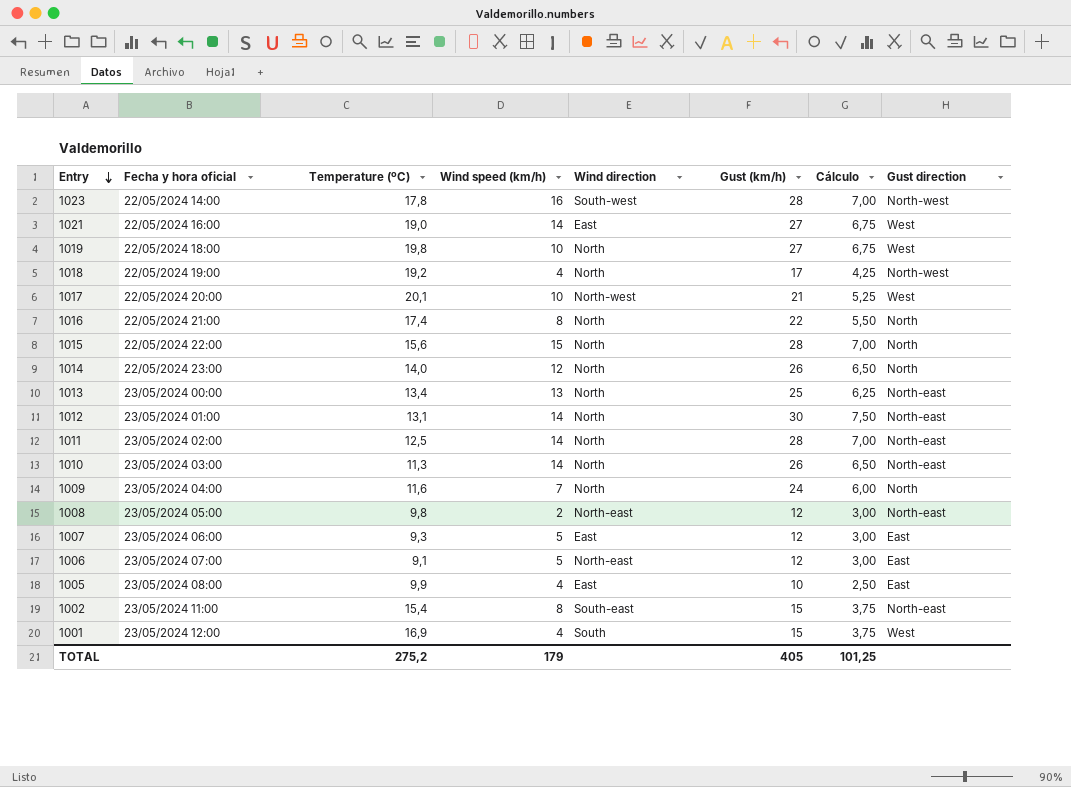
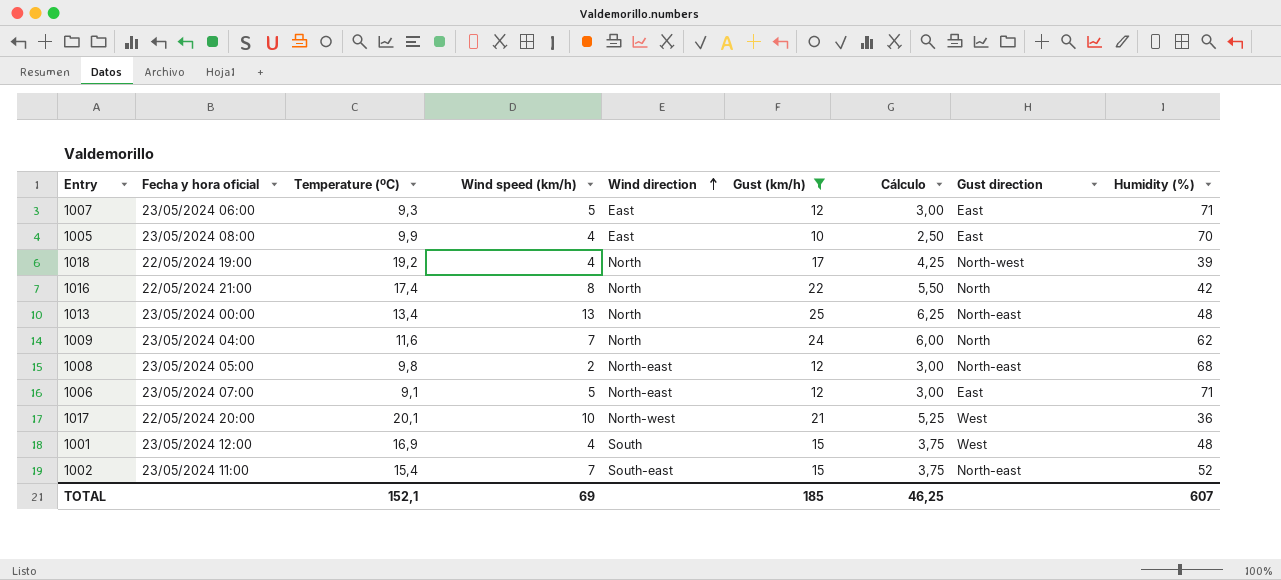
filter: none -> Gust (km/h) <= 25
row order: Entry descending -> Wind direction ascending
column Humidity (%) | position: none -> 9
1002 | Wind speed (km/h): 8 -> 7
TOTAL | Temperature (ºC): 275,2 -> 152,1
TOTAL | Wind speed (km/h): 179 -> 69
TOTAL | Gust (km/h): 405 -> 185
TOTAL | Cálculo: 101,25 -> 46,25

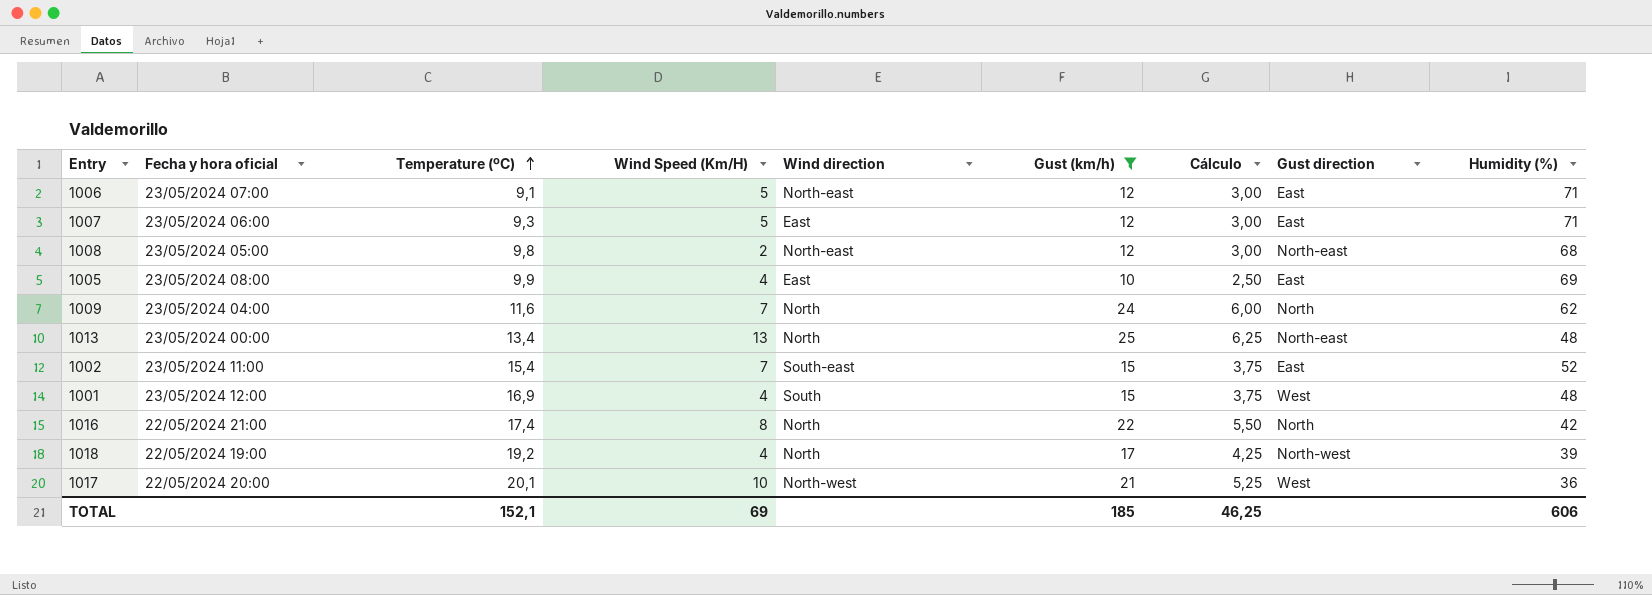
row order: Wind direction ascending -> Temperature (ºC) ascending
column name: Wind speed (km/h) -> Wind Speed (Km/H)
1005 | Humidity (%): 70 -> 69
1002 | Gust direction: North-east -> East
TOTAL | Humidity (%): 607 -> 606

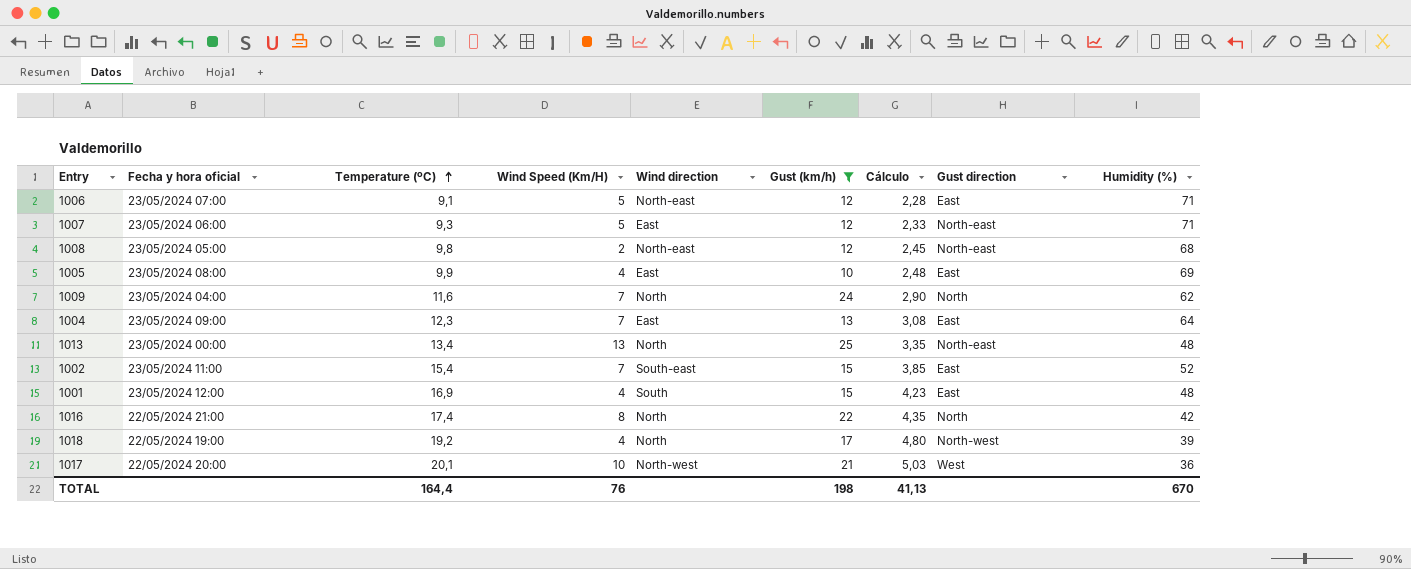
column Cálculo | formula: [Gust (km/h)] * 0,25 -> [Temperature (ºC)] * 0,25
1007 | Gust direction: East -> North-east
row 1004: none -> 23/05/2024 09:00 | 12,3 | 7 | East | 13 | 3,08 | East | 64
1001 | Gust direction: West -> East
TOTAL | Temperature (ºC): 152,1 -> 164,4
TOTAL | Wind Speed (Km/H): 69 -> 76
TOTAL | Gust (km/h): 185 -> 198
TOTAL | Cálculo: 46,25 -> 41,13
TOTAL | Humidity (%): 606 -> 670

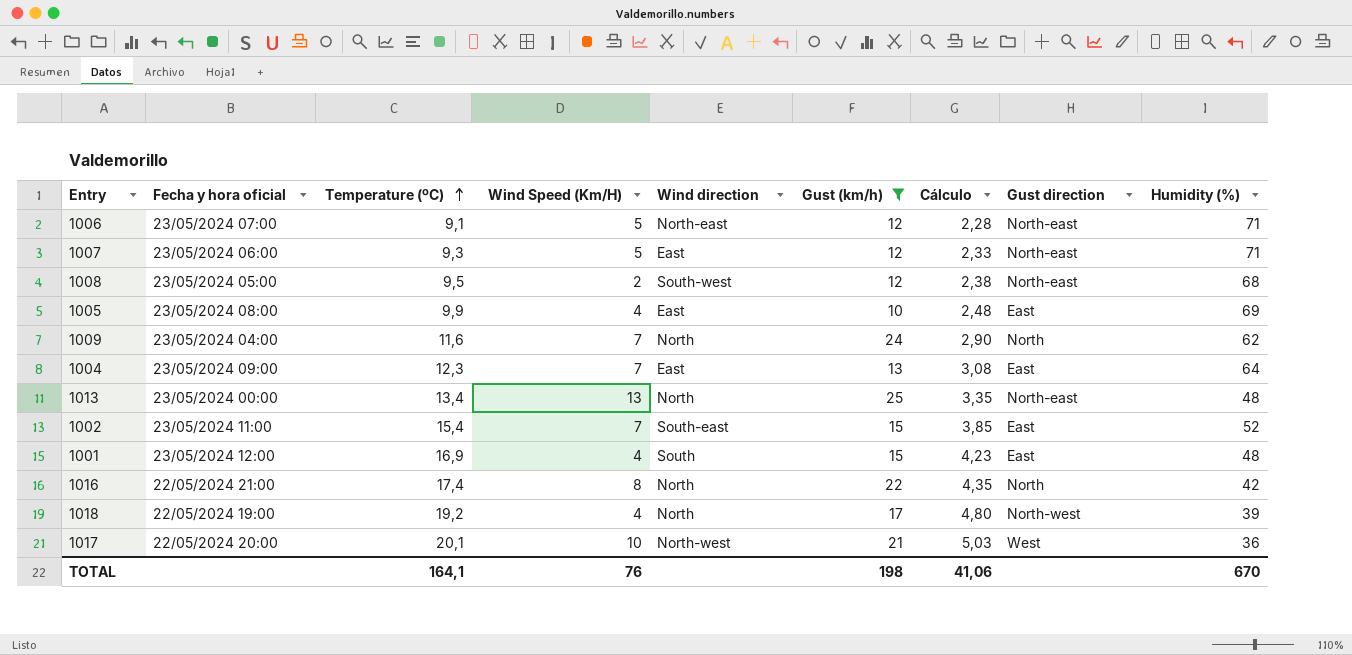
1006 | Gust direction: East -> North-east
1008 | Temperature (ºC): 9,8 -> 9,5
1008 | Wind direction: North-east -> South-west
1008 | Cálculo: 2,45 -> 2,38
TOTAL | Temperature (ºC): 164,4 -> 164,1
TOTAL | Cálculo: 41,13 -> 41,06

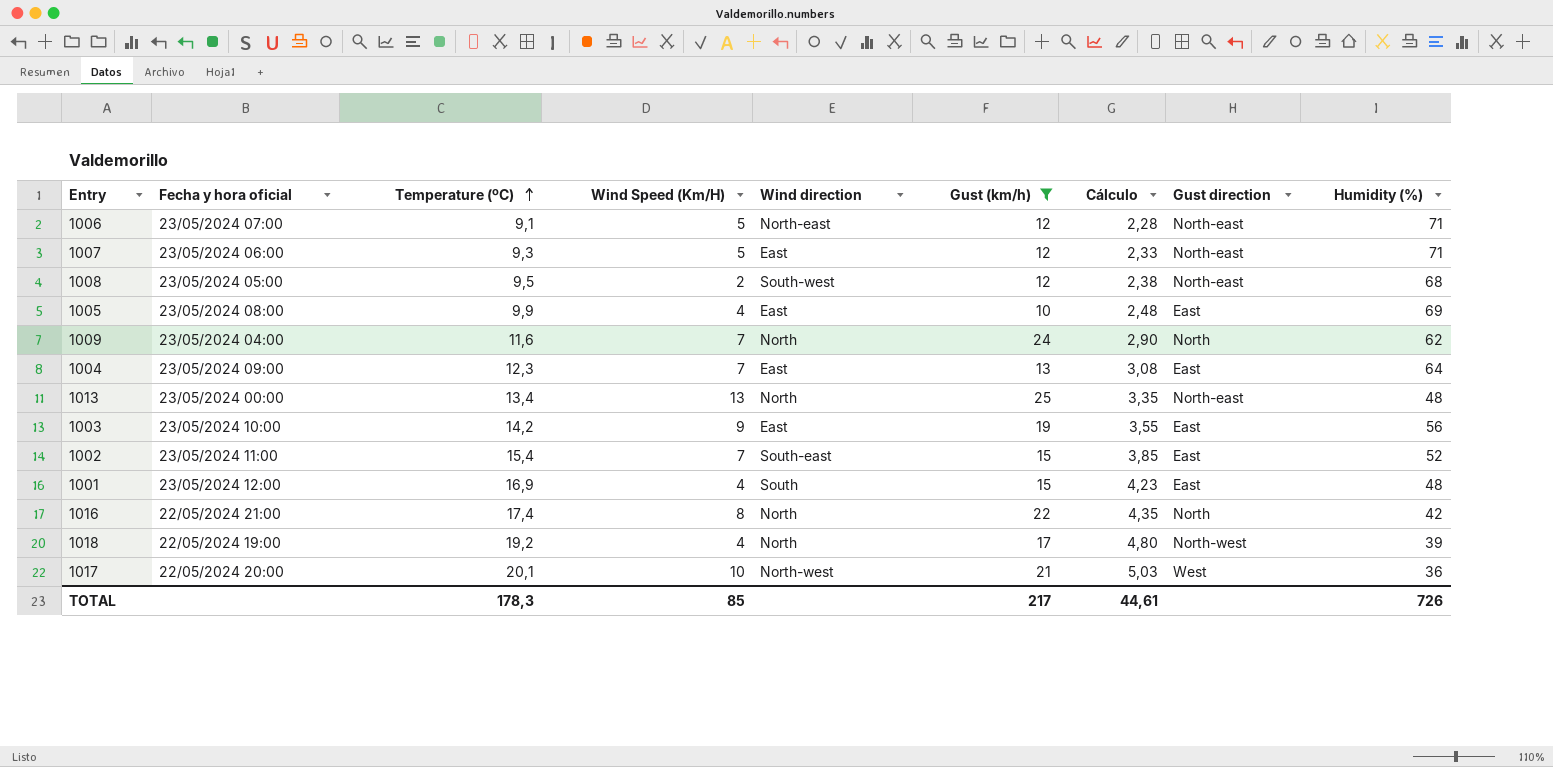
row 1003: none -> 23/05/2024 10:00 | 14,2 | 9 | East | 19 | 3,55 | East | 56
TOTAL | Temperature (ºC): 164,1 -> 178,3
TOTAL | Wind Speed (Km/H): 76 -> 85
TOTAL | Gust (km/h): 198 -> 217
TOTAL | Cálculo: 41,06 -> 44,61
TOTAL | Humidity (%): 670 -> 726

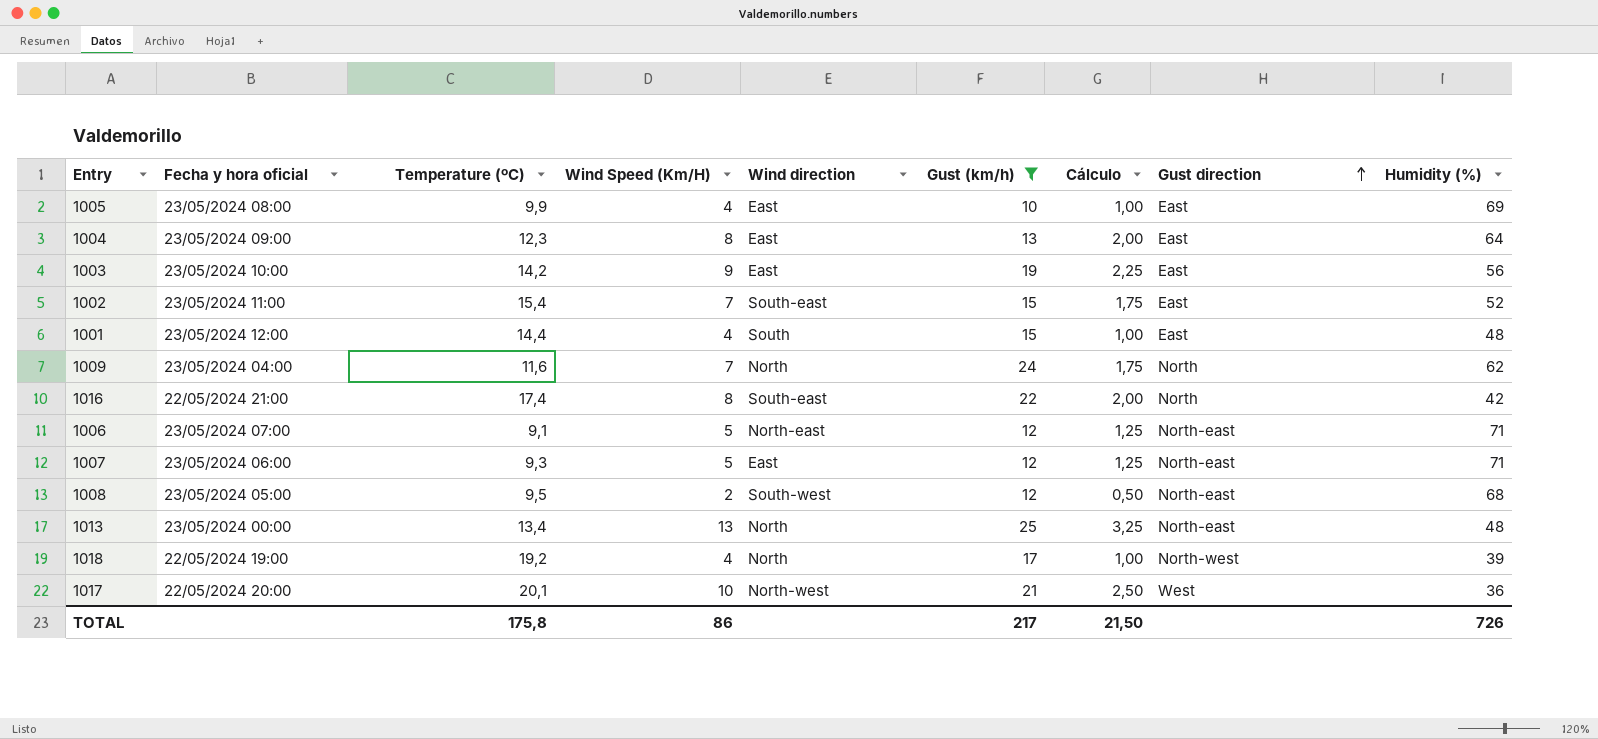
row order: Temperature (ºC) ascending -> Gust direction ascending
column Cálculo | formula: [Temperature (ºC)] * 0,25 -> [Wind Speed (Km/H)] * 0,25
1004 | Wind Speed (Km/H): 7 -> 8
1001 | Temperature (ºC): 16,9 -> 14,4
1016 | Wind direction: North -> South-east
TOTAL | Temperature (ºC): 178,3 -> 175,8
TOTAL | Wind Speed (Km/H): 85 -> 86
TOTAL | Cálculo: 44,61 -> 21,50

